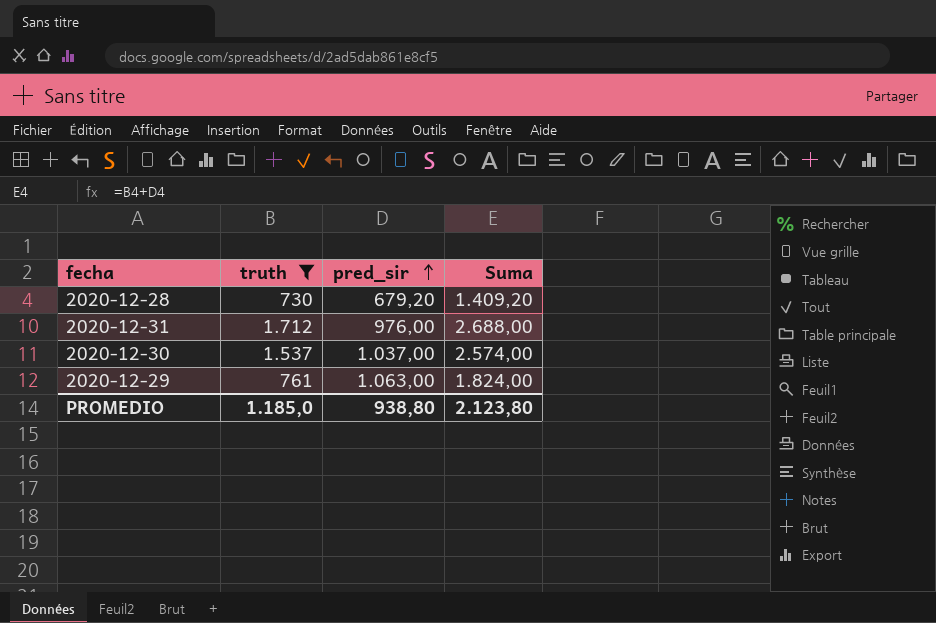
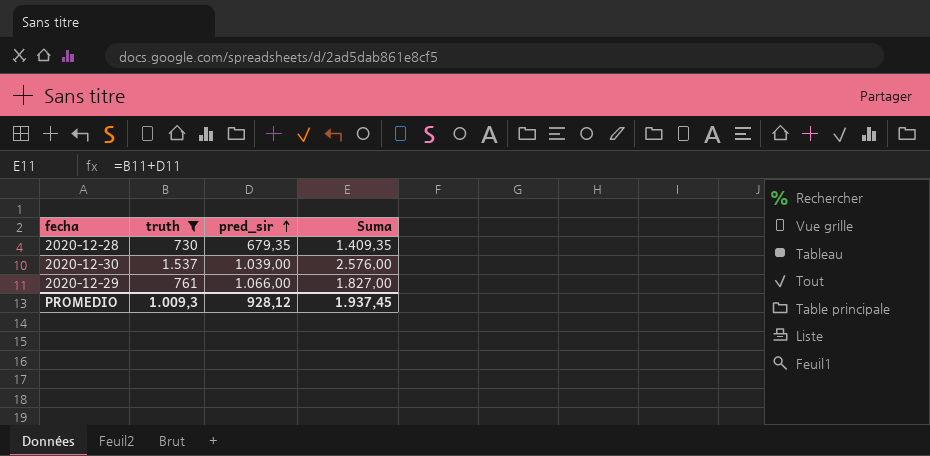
row 2020-12-31: 1.712 | 976,00 | 2.688,00 -> none
2020-12-28 | pred_sir: 679,20 -> 679,35
2020-12-28 | Suma: 1.409,20 -> 1.409,35
2020-12-30 | pred_sir: 1.037,00 -> 1.039,00
2020-12-30 | Suma: 2.574,00 -> 2.576,00
2020-12-29 | pred_sir: 1.063,00 -> 1.066,00
2020-12-29 | Suma: 1.824,00 -> 1.827,00
PROMEDIO | truth: 1.185,0 -> 1.009,3
PROMEDIO | pred_sir: 938,80 -> 928,12
PROMEDIO | Suma: 2.123,80 -> 1.937,45

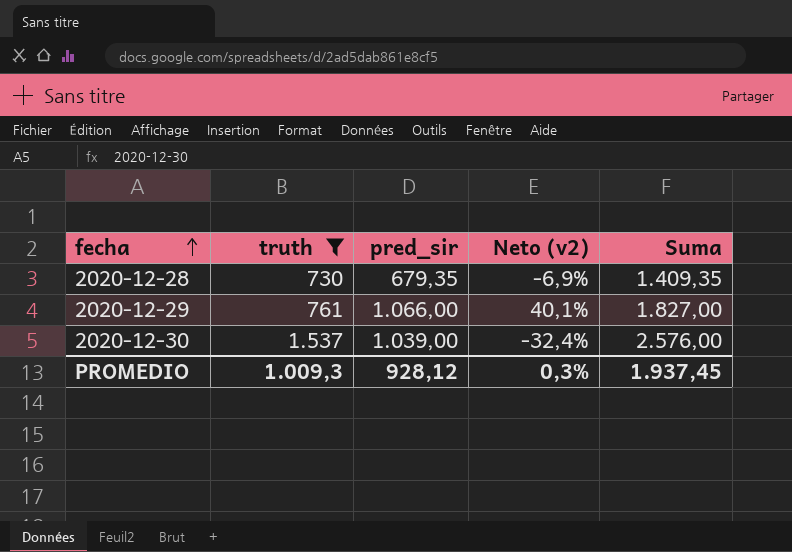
row order: pred_sir ascending -> fecha ascending
column Neto (v2) | formula: none -> ([pred_sir] - [truth]) / [truth]

